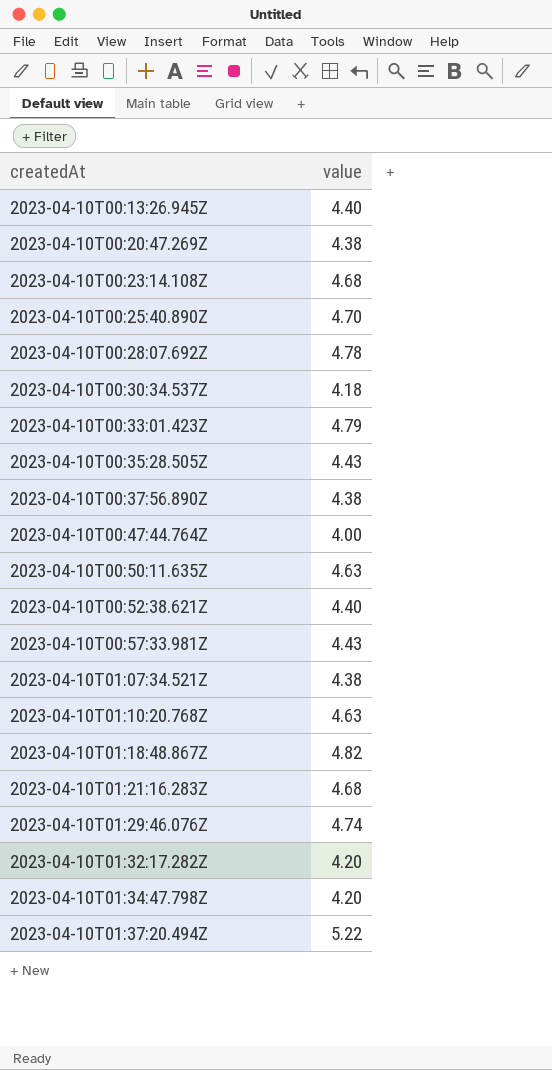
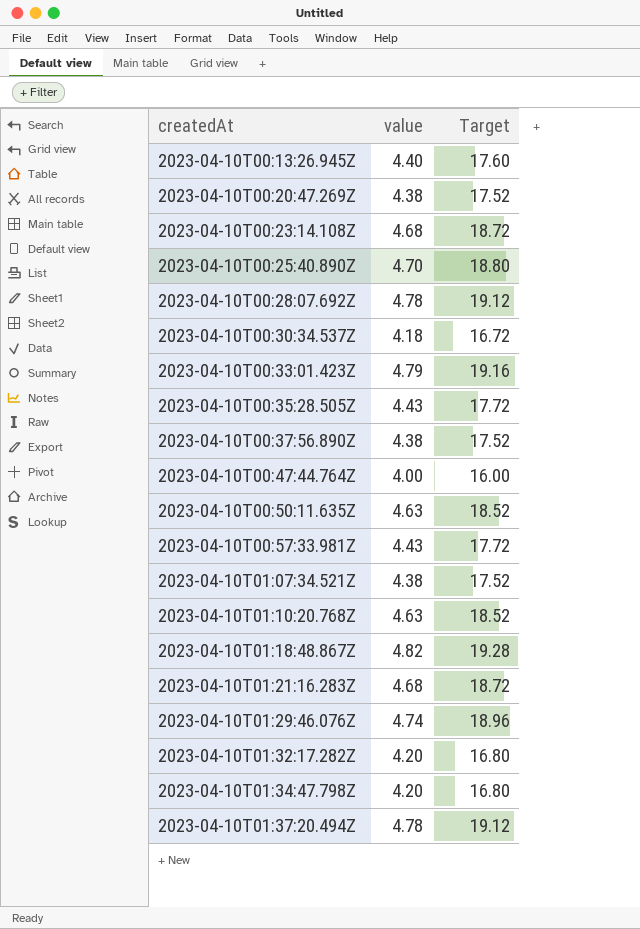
column Target | formula: none -> [value] * 4
row 2023-04-10T00:52:38.621Z: 4.40 -> none
2023-04-10T01:37:20.494Z | value: 5.22 -> 4.78

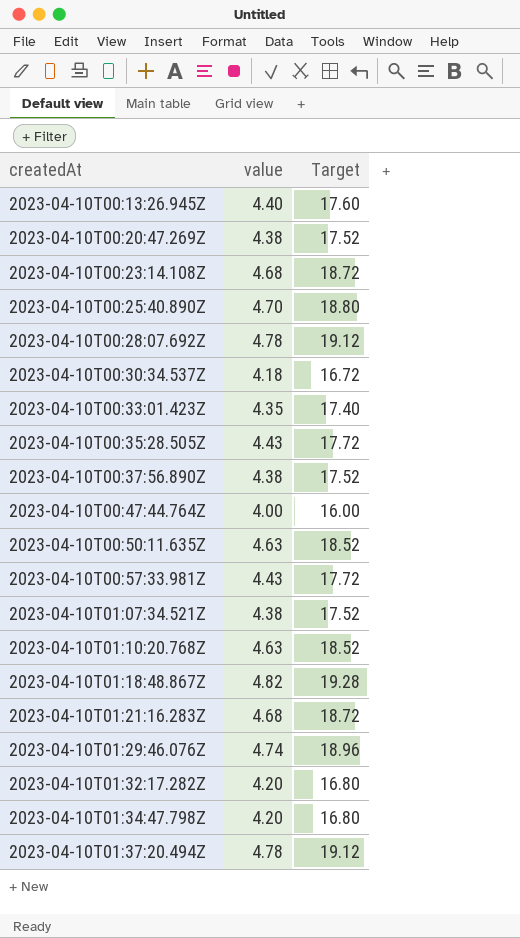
2023-04-10T00:33:01.423Z | value: 4.79 -> 4.35
2023-04-10T00:33:01.423Z | Target: 19.16 -> 17.40

